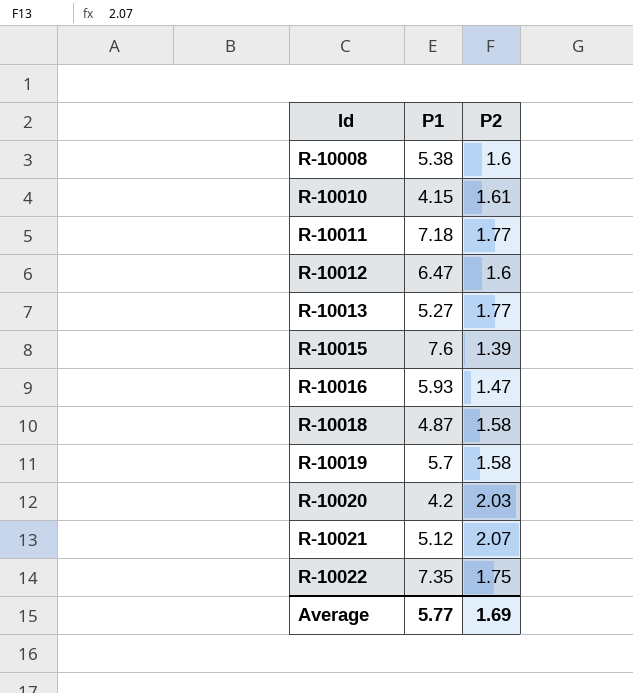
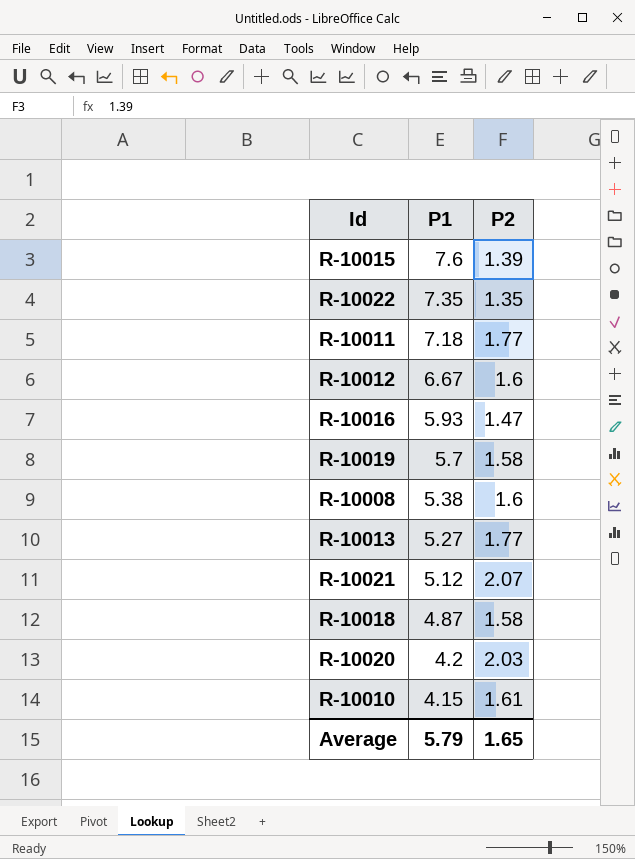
row order: Id ascending -> P1 descending
R-10022 | P2: 1.75 -> 1.35
R-10012 | P1: 6.47 -> 6.67
Average | P1: 5.77 -> 5.79
Average | P2: 1.69 -> 1.65

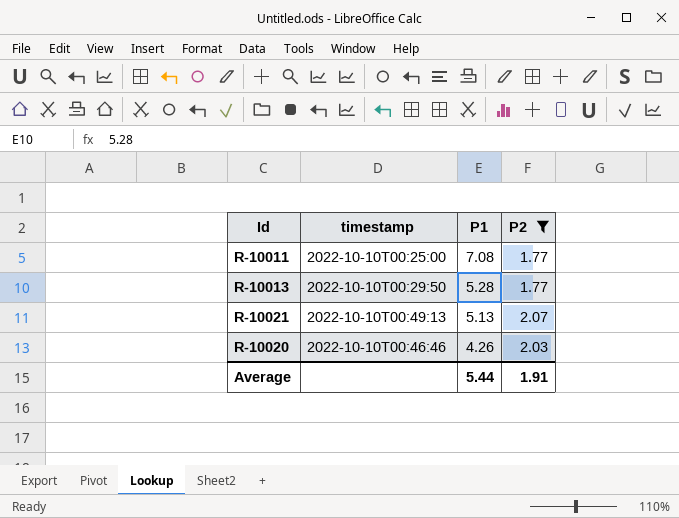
filter: none -> P2 >= 1.77
column timestamp | position: none -> 2
R-10011 | P1: 7.18 -> 7.08
R-10013 | P1: 5.27 -> 5.28
R-10021 | P1: 5.12 -> 5.13
R-10020 | P1: 4.2 -> 4.26
Average | P1: 5.79 -> 5.44
Average | P2: 1.65 -> 1.91

